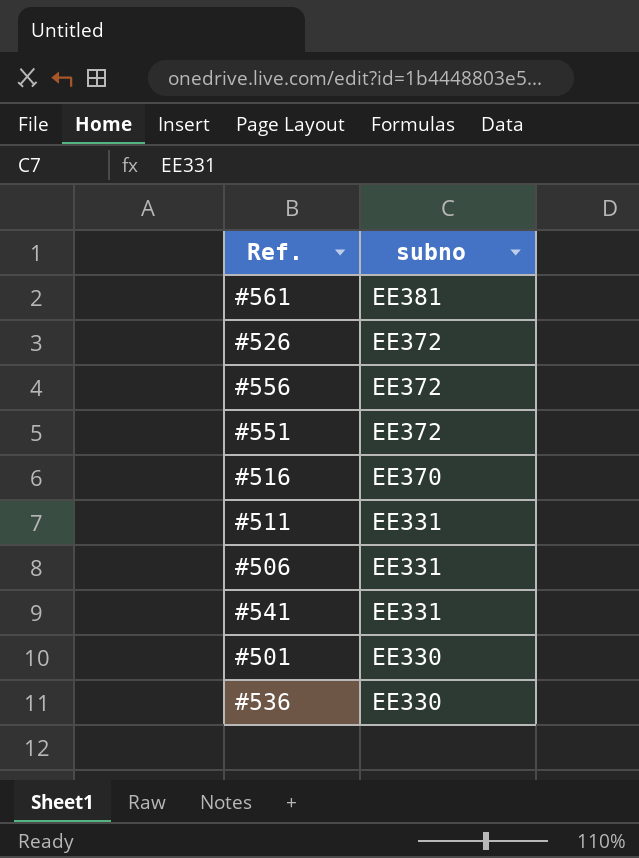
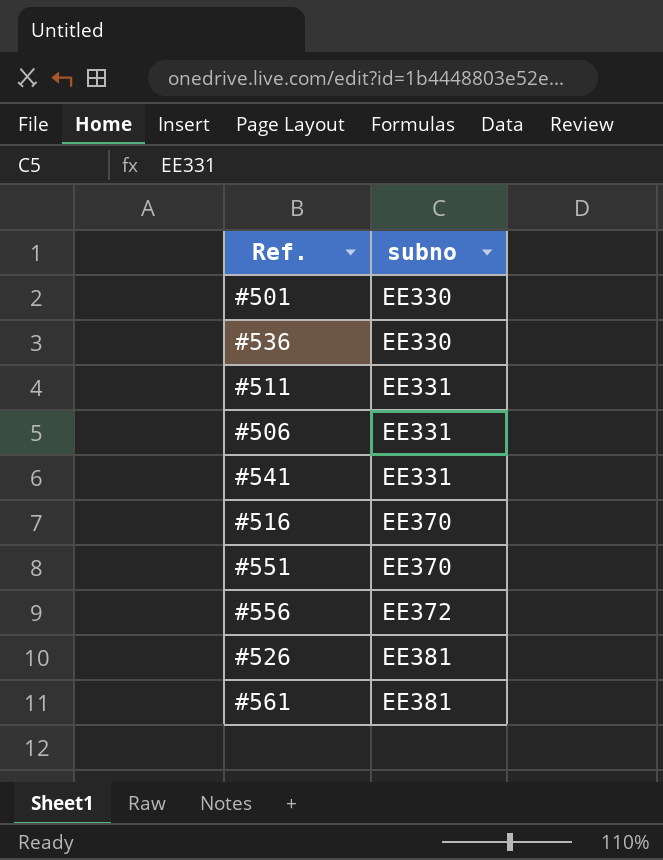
row order: subno descending -> subno ascending
#551 | subno: EE372 -> EE370
#526 | subno: EE372 -> EE381

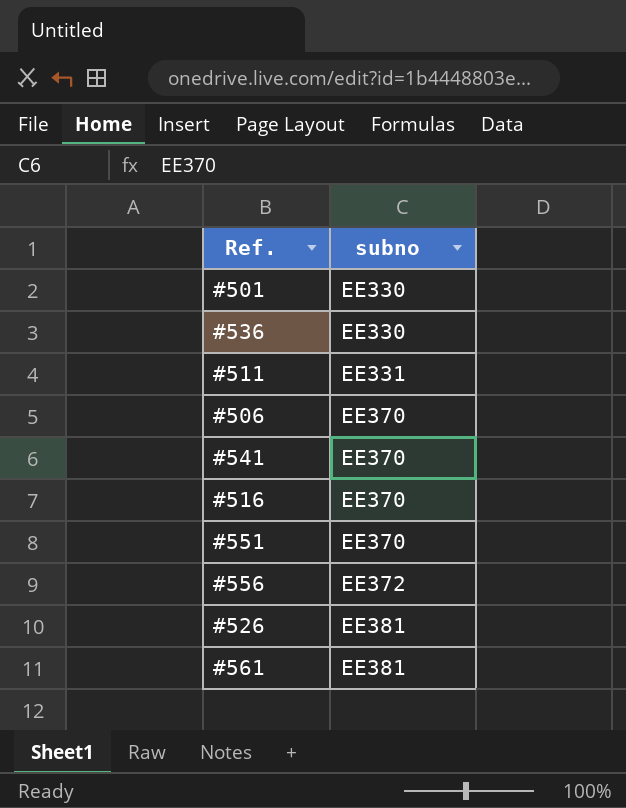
#506 | subno: EE331 -> EE370
#541 | subno: EE331 -> EE370

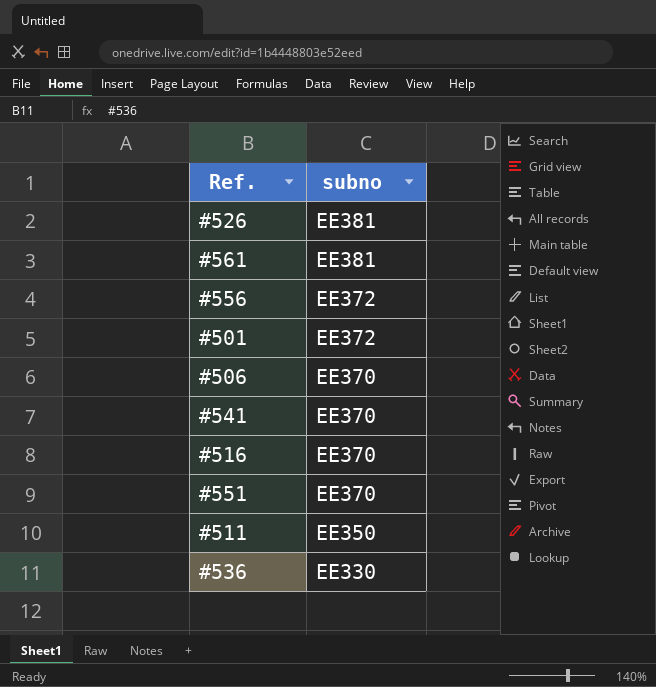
row order: subno ascending -> subno descending
#501 | subno: EE330 -> EE372
#511 | subno: EE331 -> EE350

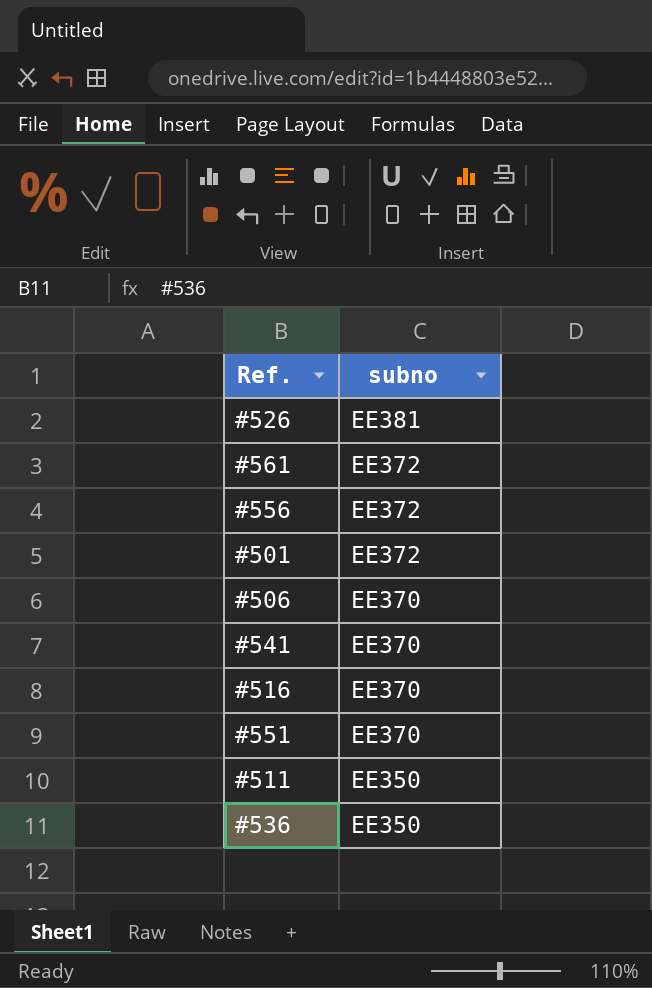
#561 | subno: EE381 -> EE372
#536 | subno: EE330 -> EE350

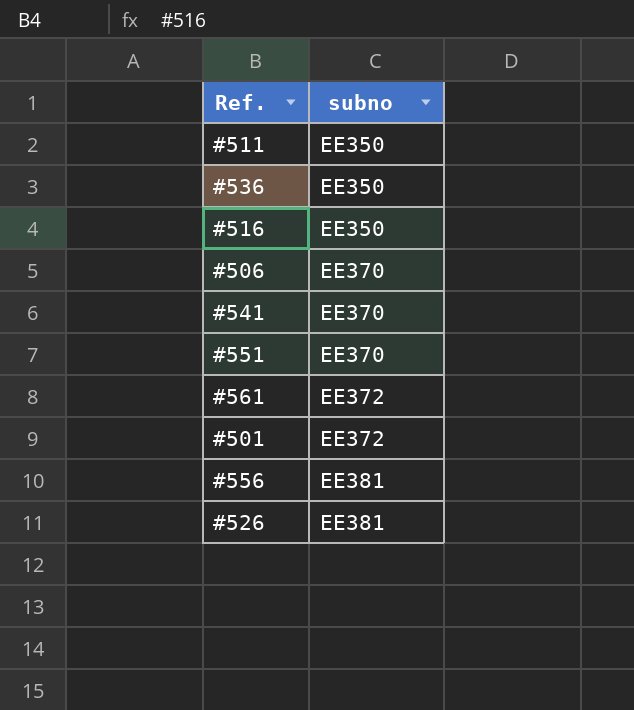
row order: subno descending -> subno ascending
#516 | subno: EE370 -> EE350
#556 | subno: EE372 -> EE381

